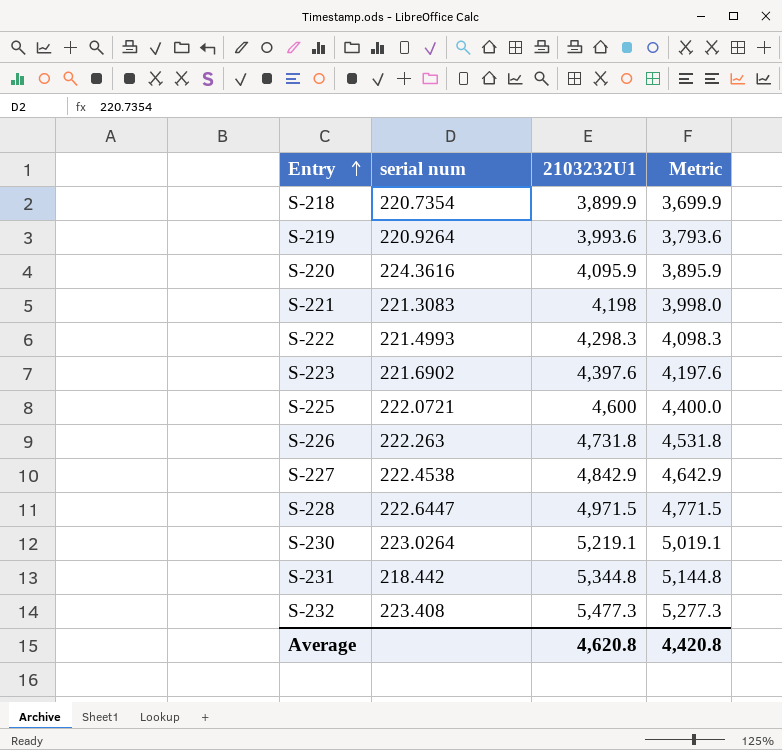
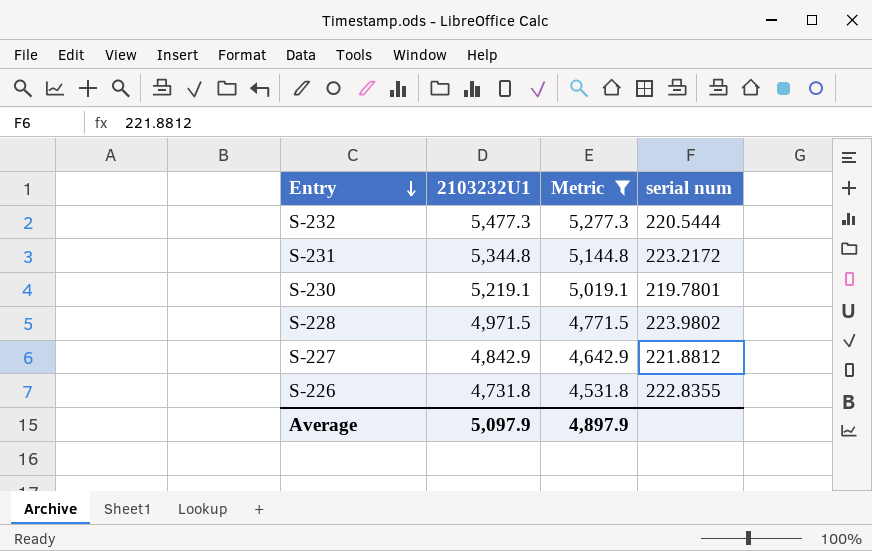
filter: none -> Metric >= 4,531.8
row order: Entry ascending -> Entry descending
column serial num | position: 2 -> 4
S-232 | serial num: 223.408 -> 220.5444
S-231 | serial num: 218.442 -> 223.2172
S-230 | serial num: 223.0264 -> 219.7801
S-228 | serial num: 222.6447 -> 223.9802
S-227 | serial num: 222.4538 -> 221.8812
S-226 | serial num: 222.263 -> 222.8355
Average | 2103232U1: 4,620.8 -> 5,097.9
Average | Metric: 4,420.8 -> 4,897.9

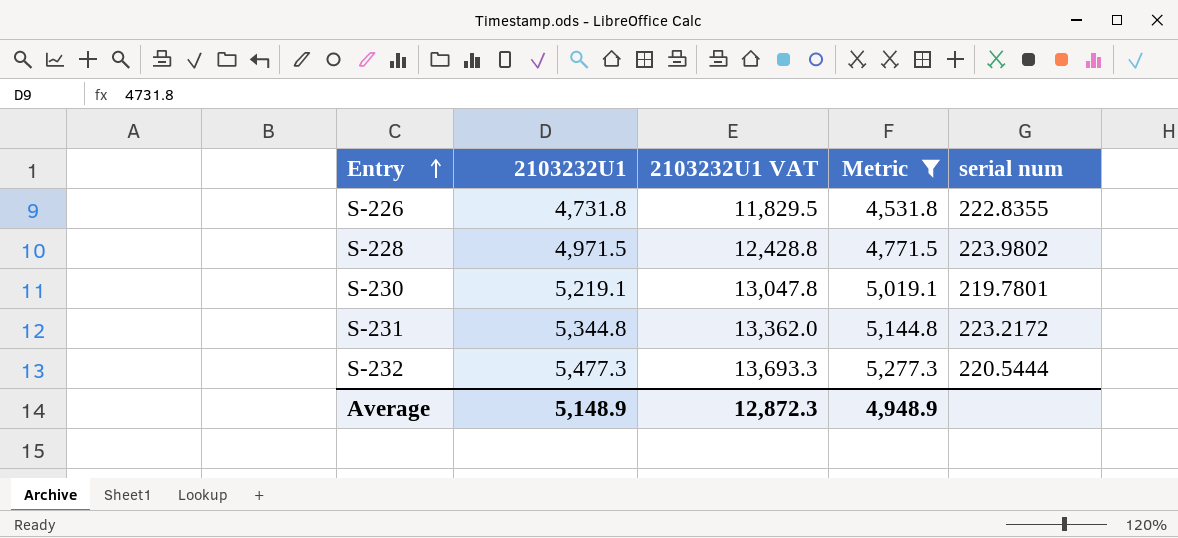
row order: Entry descending -> Entry ascending
column 2103232U1 VAT | formula: none -> [2103232U1] * 2.5
row S-227: 4,842.9 | 4,642.9 | 221.8812 -> none
Average | 2103232U1: 5,097.9 -> 5,148.9
Average | Metric: 4,897.9 -> 4,948.9

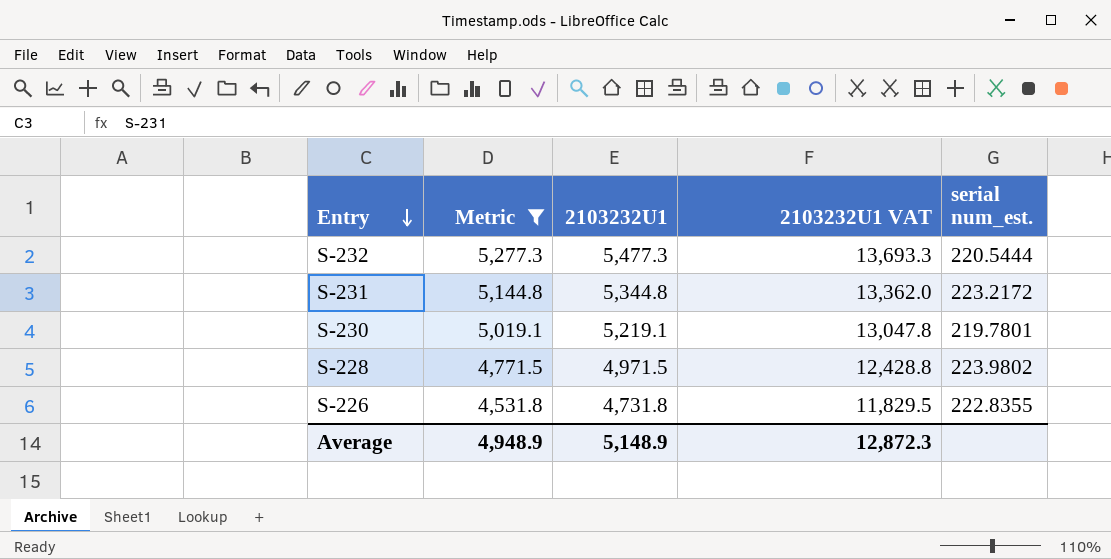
row order: Entry ascending -> Entry descending
column Metric | position: 4 -> 2
column name: serial num -> serial num_est.

